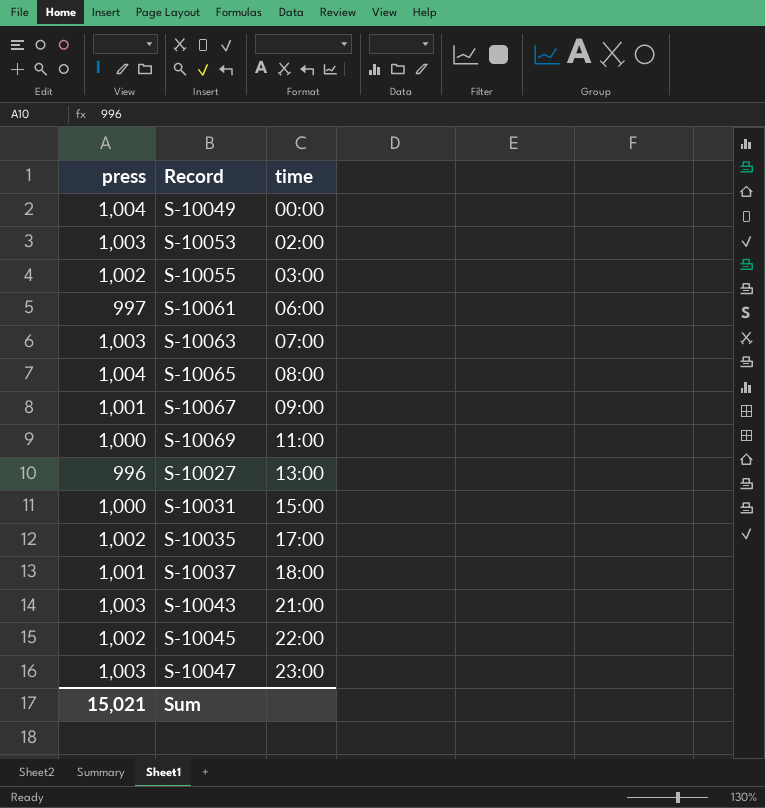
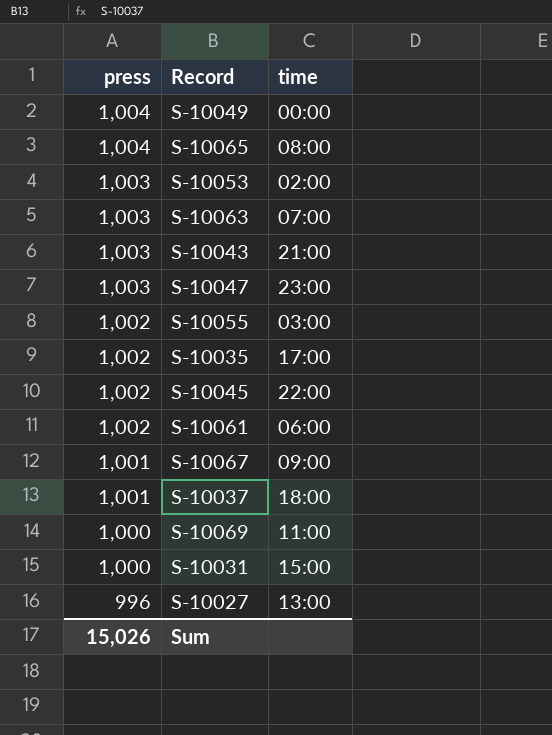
row order: time ascending -> press descending
S-10061 | press: 997 -> 1,002
Sum | press: 15,021 -> 15,026

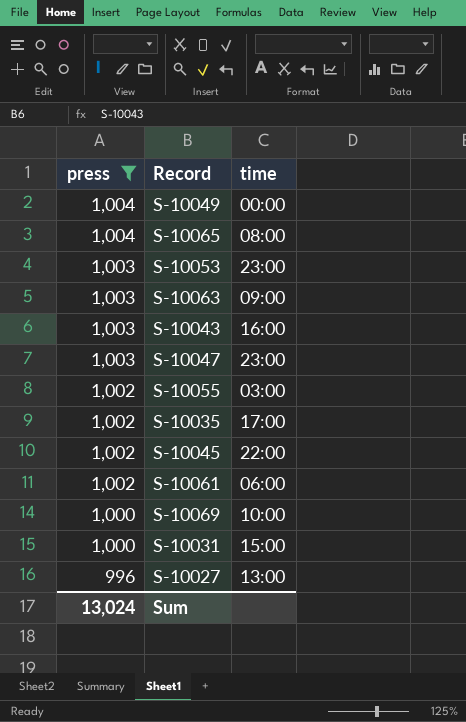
filter: none -> press != 1,001
S-10053 | time: 02:00 -> 23:00
S-10063 | time: 07:00 -> 09:00
S-10043 | time: 21:00 -> 16:00
S-10069 | time: 11:00 -> 10:00
Sum | press: 15,026 -> 13,024

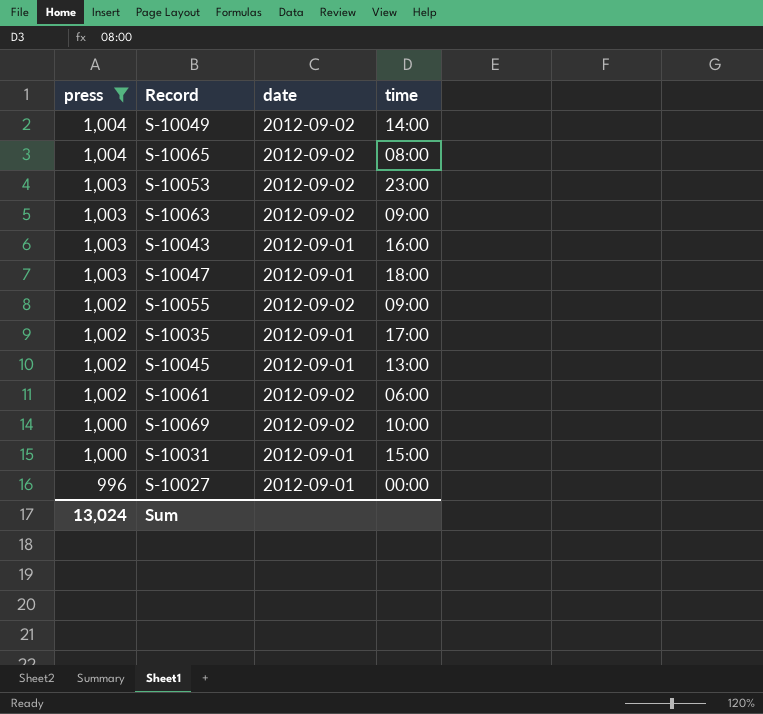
column date | position: none -> 3
S-10049 | time: 00:00 -> 14:00
S-10047 | time: 23:00 -> 18:00
S-10055 | time: 03:00 -> 09:00
S-10045 | time: 22:00 -> 13:00
S-10027 | time: 13:00 -> 00:00

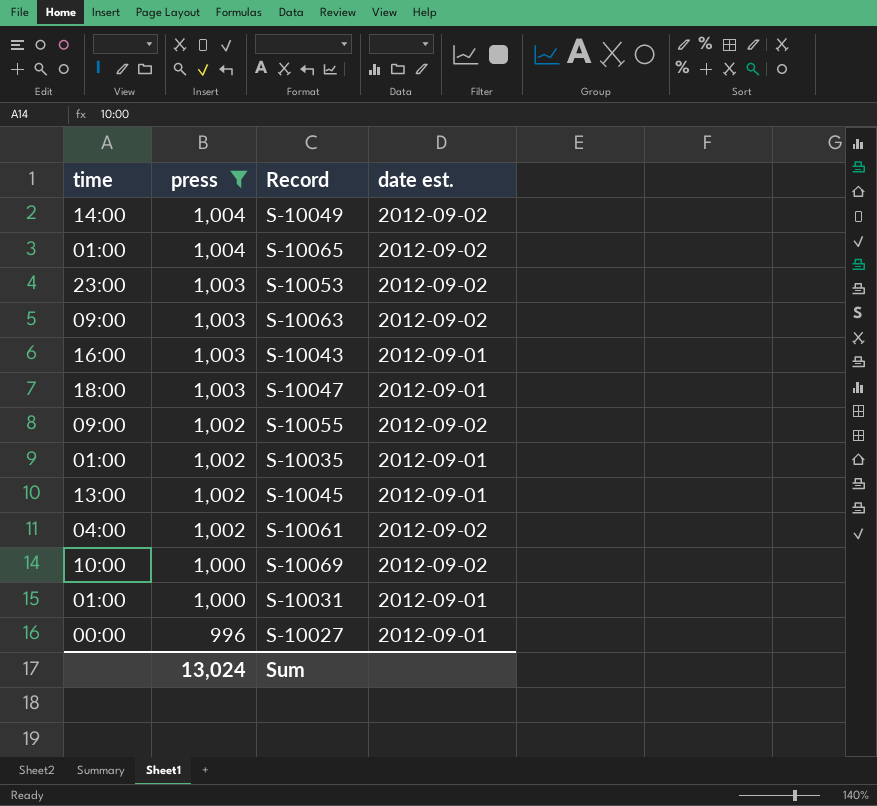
column time | position: 4 -> 1
column name: date -> date est.
S-10065 | time: 08:00 -> 01:00
S-10035 | time: 17:00 -> 01:00
S-10061 | time: 06:00 -> 04:00
S-10031 | time: 15:00 -> 01:00

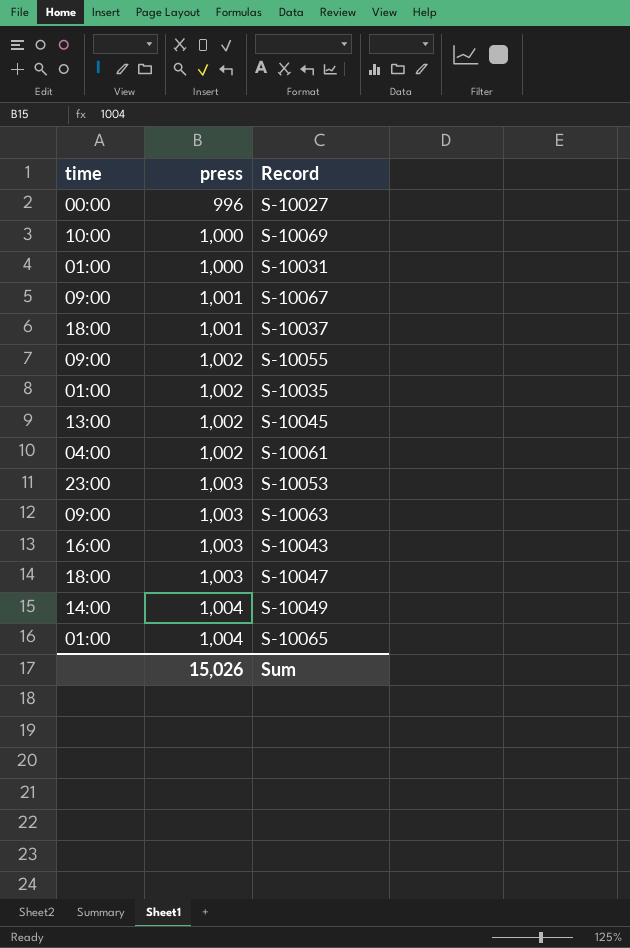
filter: press != 1,001 -> none
row order: press descending -> press ascending
column date est. | position: 4 -> none
Sum | press: 13,024 -> 15,026

